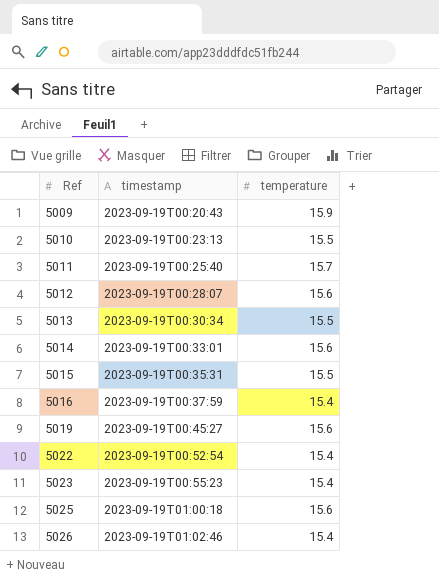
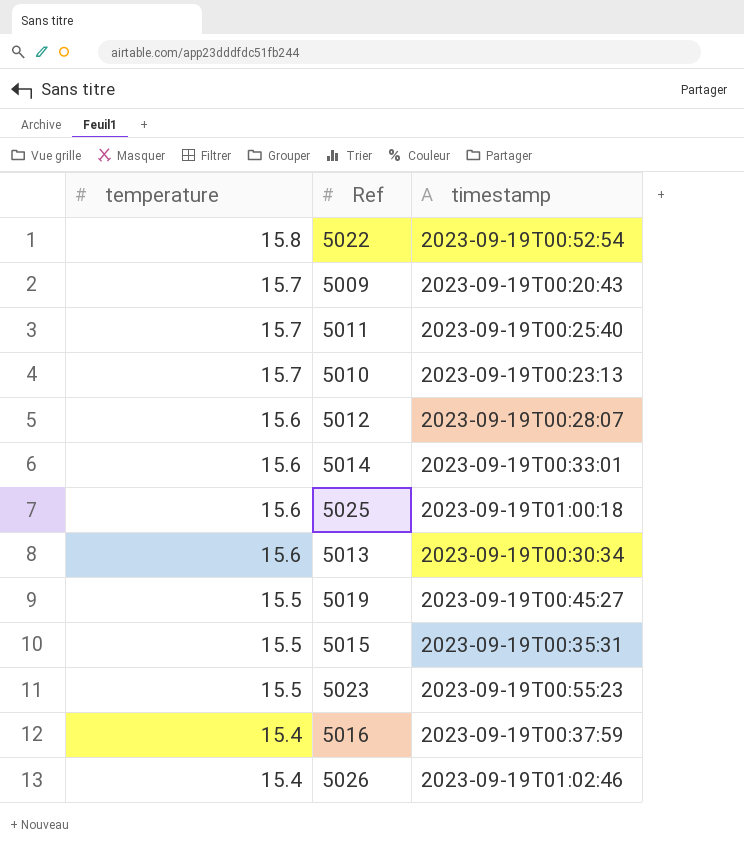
row order: Ref ascending -> temperature descending
column temperature | position: 3 -> 1
5022 | temperature: 15.4 -> 15.8
5009 | temperature: 15.9 -> 15.7
5010 | temperature: 15.5 -> 15.7
5013 | temperature: 15.5 -> 15.6
5019 | temperature: 15.6 -> 15.5
5023 | temperature: 15.4 -> 15.5

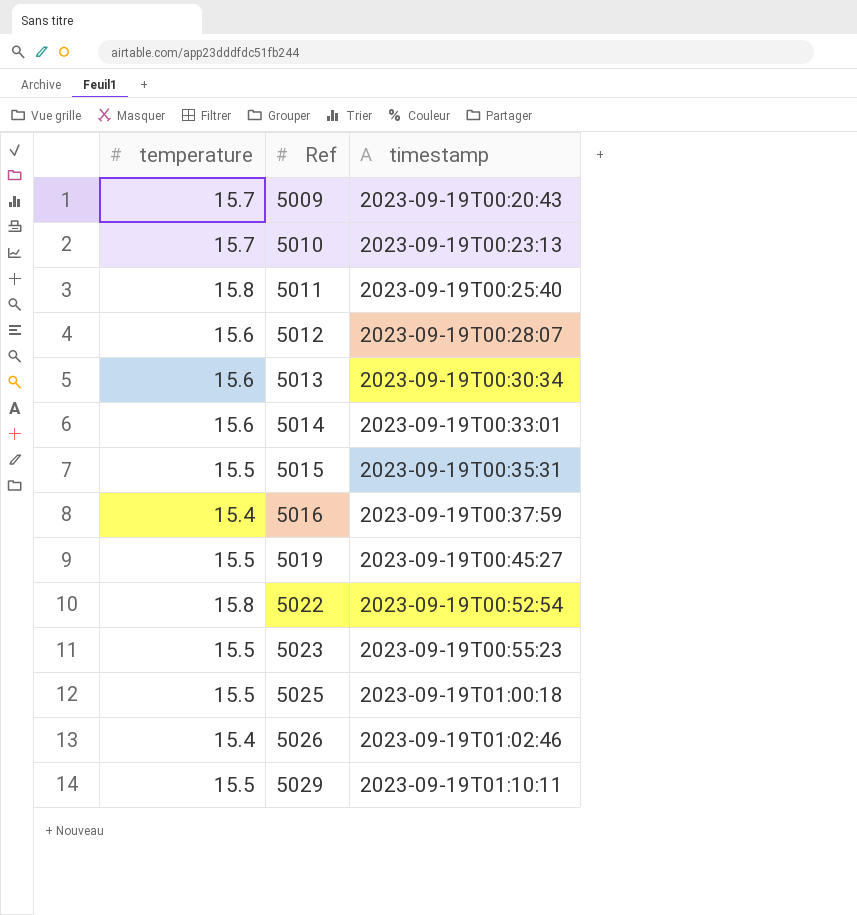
row order: temperature descending -> Ref ascending
5011 | temperature: 15.7 -> 15.8
5025 | temperature: 15.6 -> 15.5
row 5029: none -> 15.5 | 2023-09-19T01:10:11

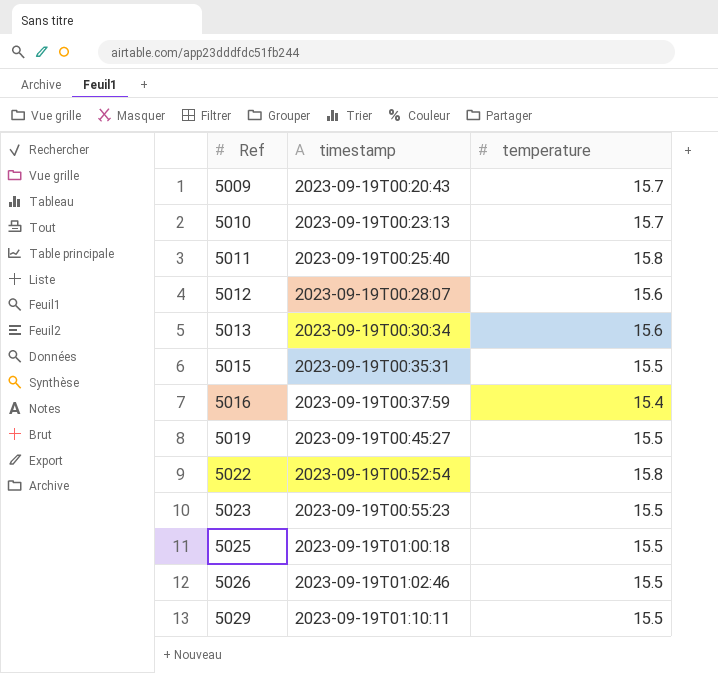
column temperature | position: 1 -> 3
row 5014: 15.6 | 2023-09-19T00:33:01 -> none
5026 | temperature: 15.4 -> 15.5

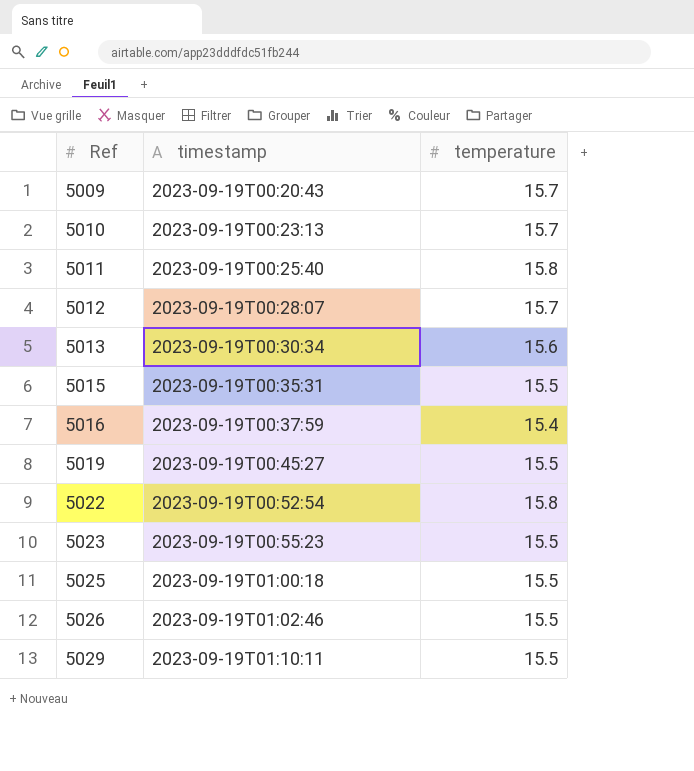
5012 | temperature: 15.6 -> 15.7

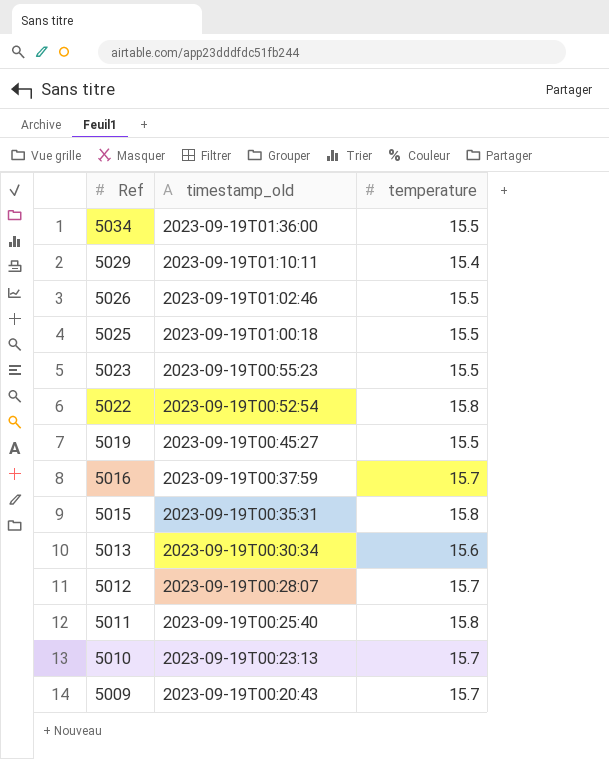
row order: Ref ascending -> Ref descending
column name: timestamp -> timestamp_old
row 5034: none -> 2023-09-19T01:36:00 | 15.5
5029 | temperature: 15.5 -> 15.4
5016 | temperature: 15.4 -> 15.7
5015 | temperature: 15.5 -> 15.8

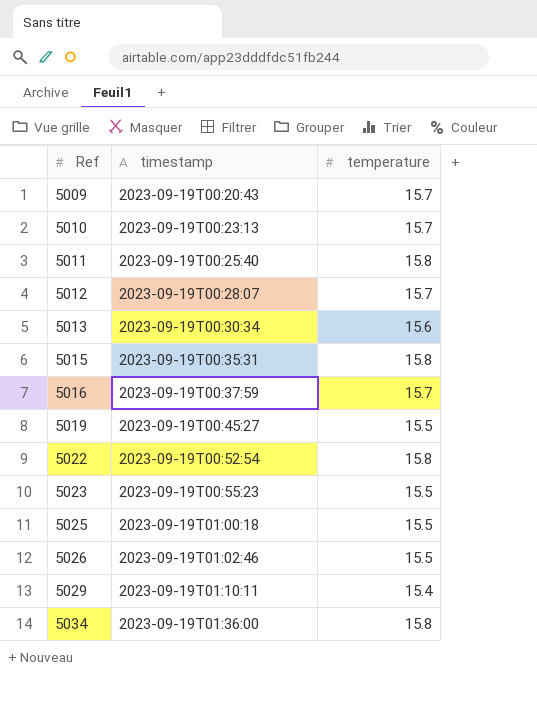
row order: Ref descending -> Ref ascending
column name: timestamp_old -> timestamp
5034 | temperature: 15.5 -> 15.8

